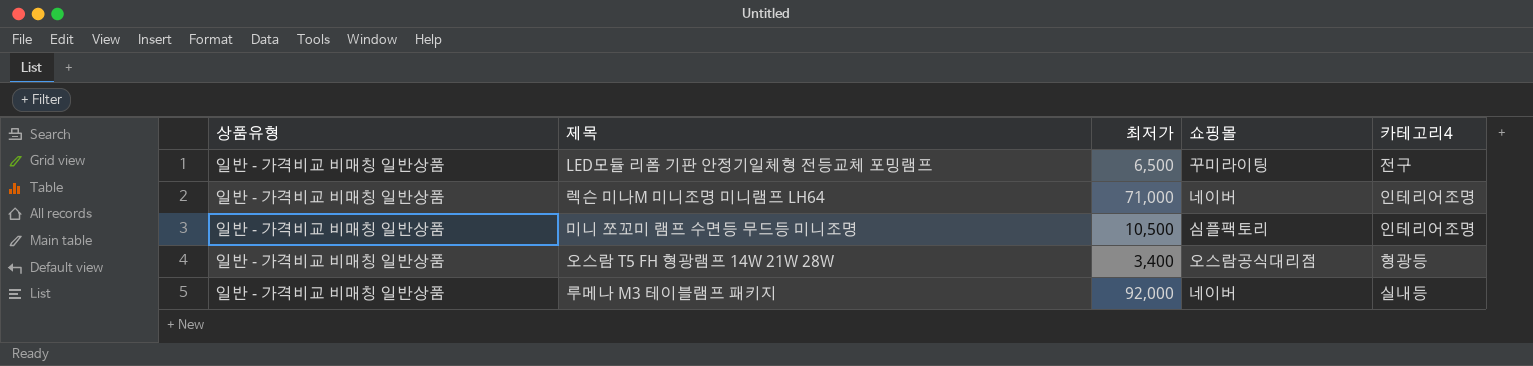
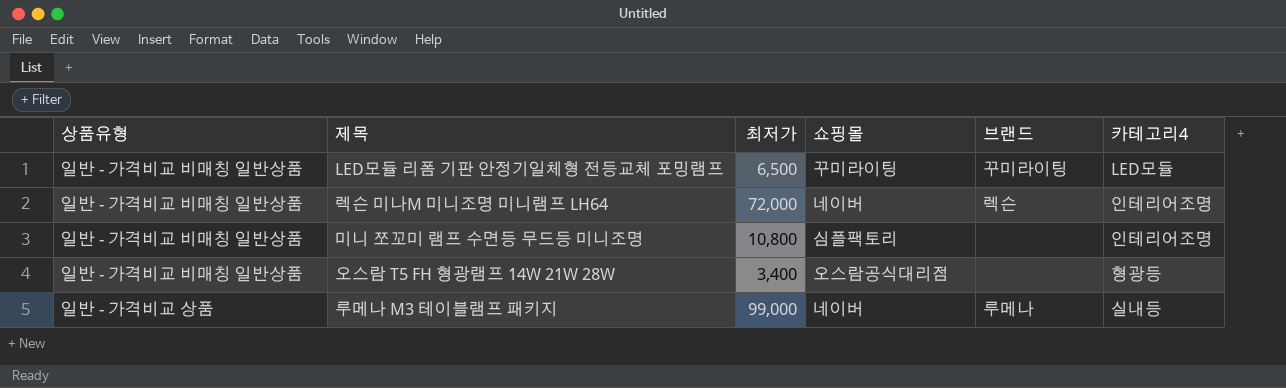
column 브랜드 | position: none -> 5
LED모듈 리폼 기판 안정기일체형 전등교체 포밍램프 | 카테고리4: 전구 -> LED모듈
렉슨 미나M 미니조명 미니램프 LH64 | 최저가: 71,000 -> 72,000
미니 쪼꼬미 램프 수면등 무드등 미니조명 | 최저가: 10,500 -> 10,800
루메나 M3 테이블램프 패키지 | 상품유형: 일반 - 가격비교 비매칭 일반상품 -> 일반 - 가격비교 상품
루메나 M3 테이블램프 패키지 | 최저가: 92,000 -> 99,000

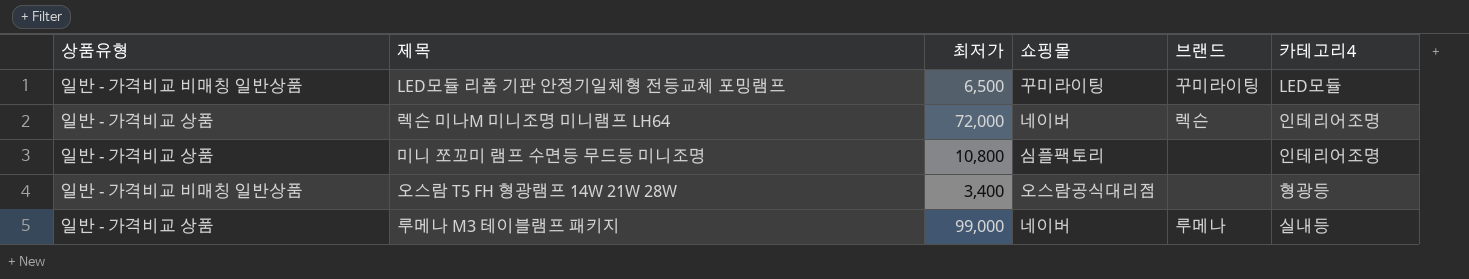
렉슨 미나M 미니조명 미니램프 LH64 | 상품유형: 일반 - 가격비교 비매칭 일반상품 -> 일반 - 가격비교 상품
미니 쪼꼬미 램프 수면등 무드등 미니조명 | 상품유형: 일반 - 가격비교 비매칭 일반상품 -> 일반 - 가격비교 상품

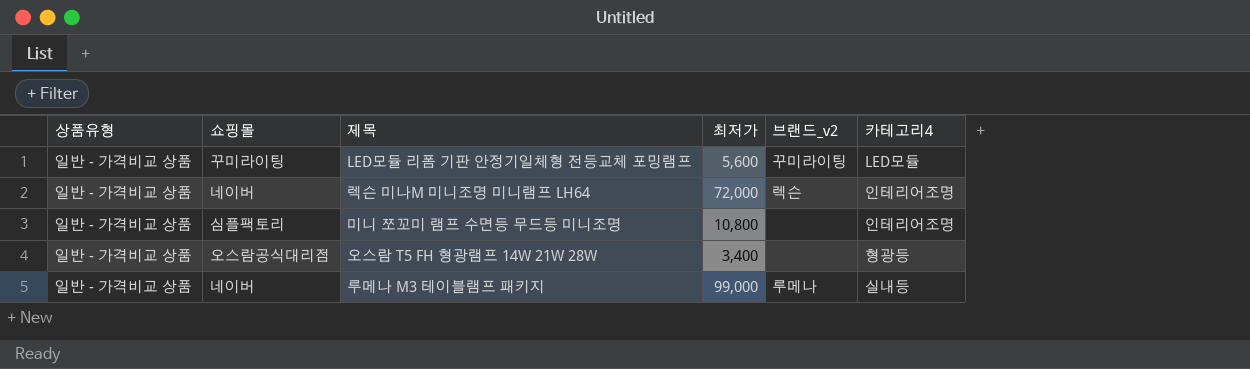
column 쇼핑몰 | position: 4 -> 2
column name: 브랜드 -> 브랜드_v2
LED모듈 리폼 기판 안정기일체형 전등교체 포밍램프 | 상품유형: 일반 - 가격비교 비매칭 일반상품 -> 일반 - 가격비교 상품
LED모듈 리폼 기판 안정기일체형 전등교체 포밍램프 | 최저가: 6,500 -> 5,600
오스람 T5 FH 형광램프 14W 21W 28W | 상품유형: 일반 - 가격비교 비매칭 일반상품 -> 일반 - 가격비교 상품

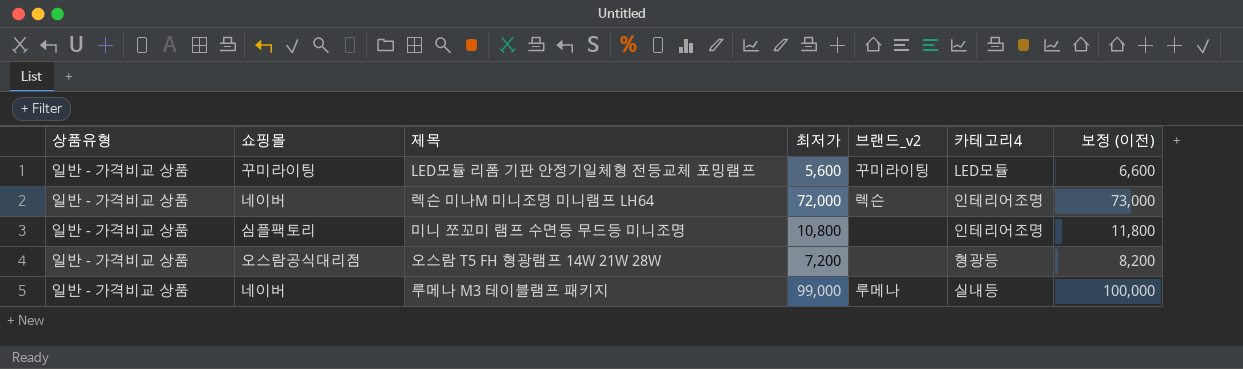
column 보정 (이전) | formula: none -> [최저가] + 1000
오스람 T5 FH 형광램프 14W 21W 28W | 최저가: 3,400 -> 7,200

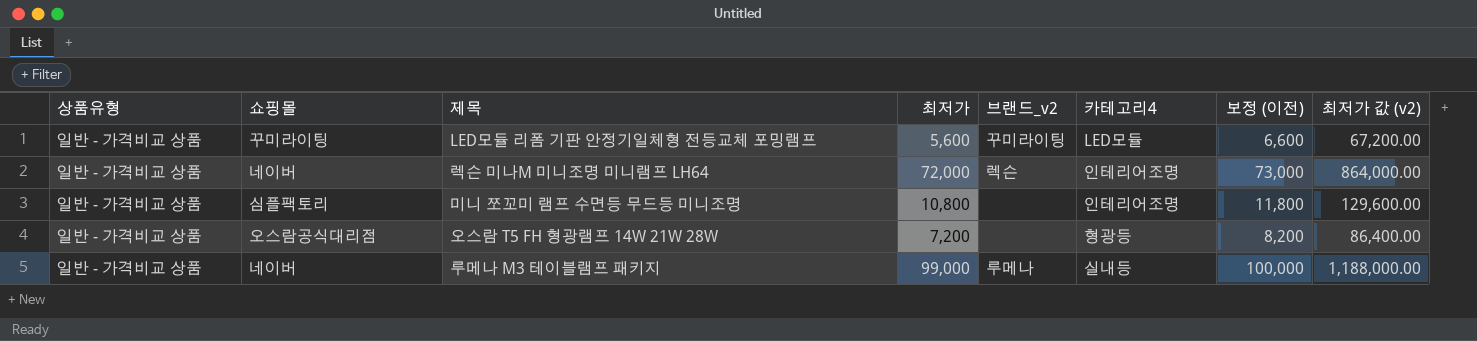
column 최저가 값 (v2) | formula: none -> [최저가] * 12

